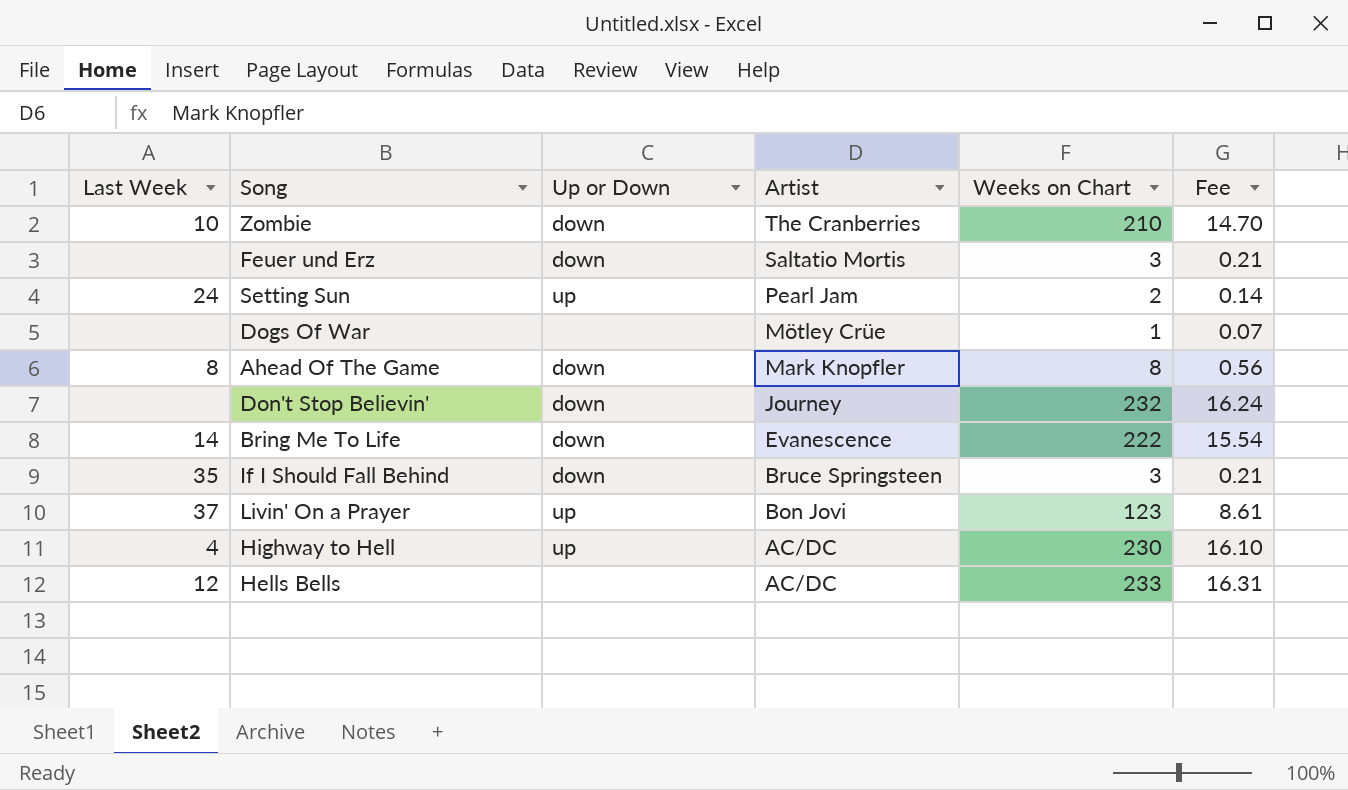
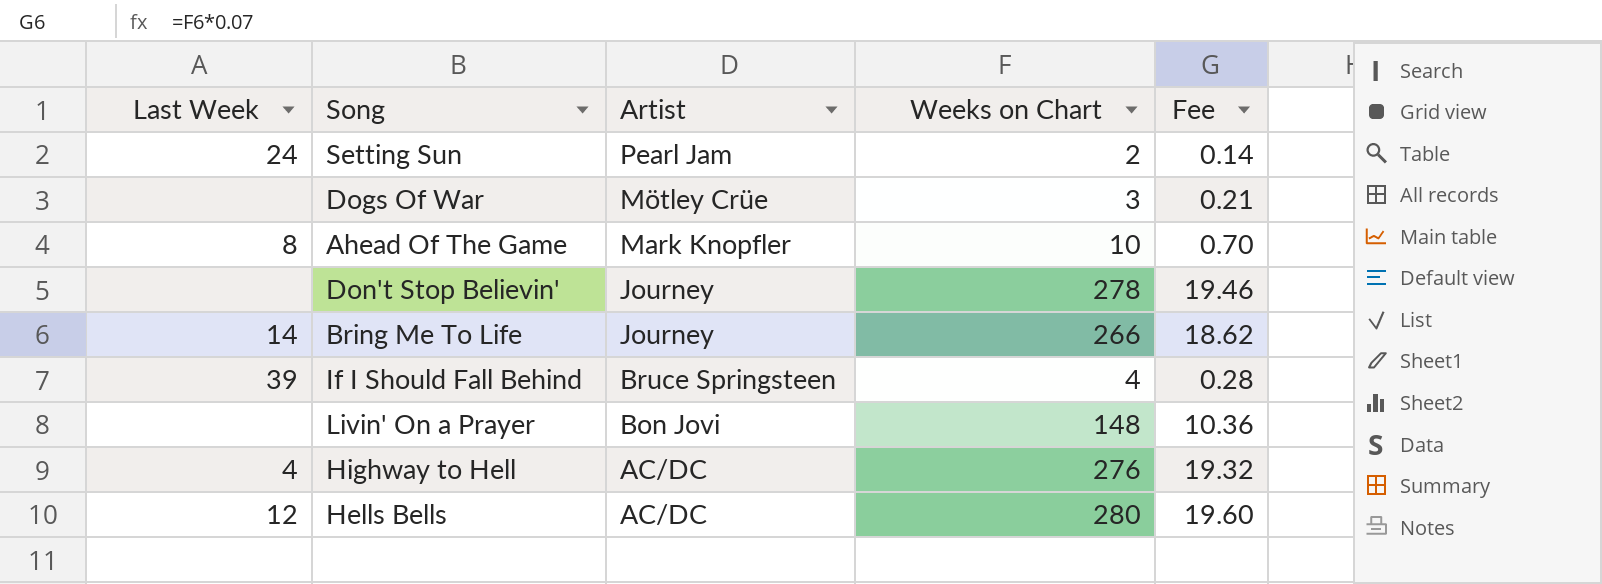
column Up or Down | position: 3 -> none
row Zombie: 10 | down | The Cranberries | 210 | 14.70 -> none
row Feuer und Erz: none | down | Saltatio Mortis | 3 | 0.21 -> none
Dogs Of War | Weeks on Chart: 1 -> 3
Dogs Of War | Fee: 0.07 -> 0.21
Ahead Of The Game | Weeks on Chart: 8 -> 10
Ahead Of The Game | Fee: 0.56 -> 0.70
Don't Stop Believin' | Weeks on Chart: 232 -> 278
Don't Stop Believin' | Fee: 16.24 -> 19.46
Bring Me To Life | Artist: Evanescence -> Journey
Bring Me To Life | Weeks on Chart: 222 -> 266
Bring Me To Life | Fee: 15.54 -> 18.62
If I Should Fall Behind | Last Week: 35 -> 39
If I Should Fall Behind | Weeks on Chart: 3 -> 4
If I Should Fall Behind | Fee: 0.21 -> 0.28
Livin' On a Prayer | Last Week: 37 -> none
Livin' On a Prayer | Weeks on Chart: 123 -> 148
Livin' On a Prayer | Fee: 8.61 -> 10.36
Highway to Hell | Weeks on Chart: 230 -> 276
Highway to Hell | Fee: 16.10 -> 19.32
Hells Bells | Weeks on Chart: 233 -> 280
Hells Bells | Fee: 16.31 -> 19.60

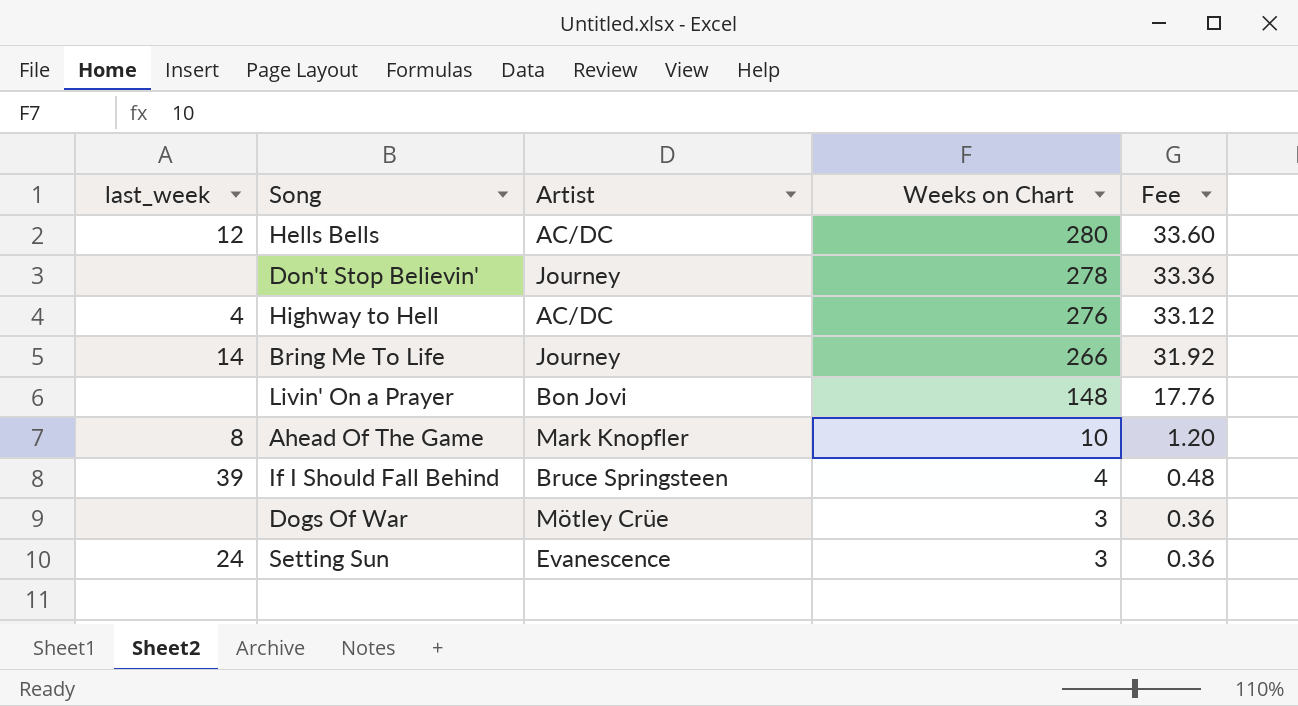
row order: Artist descending -> Weeks on Chart descending
column name: Last Week -> last_week
column Fee | formula: [Weeks on Chart] * 0.07 -> [Weeks on Chart] * 0.12
Setting Sun | Artist: Pearl Jam -> Evanescence
Setting Sun | Weeks on Chart: 2 -> 3

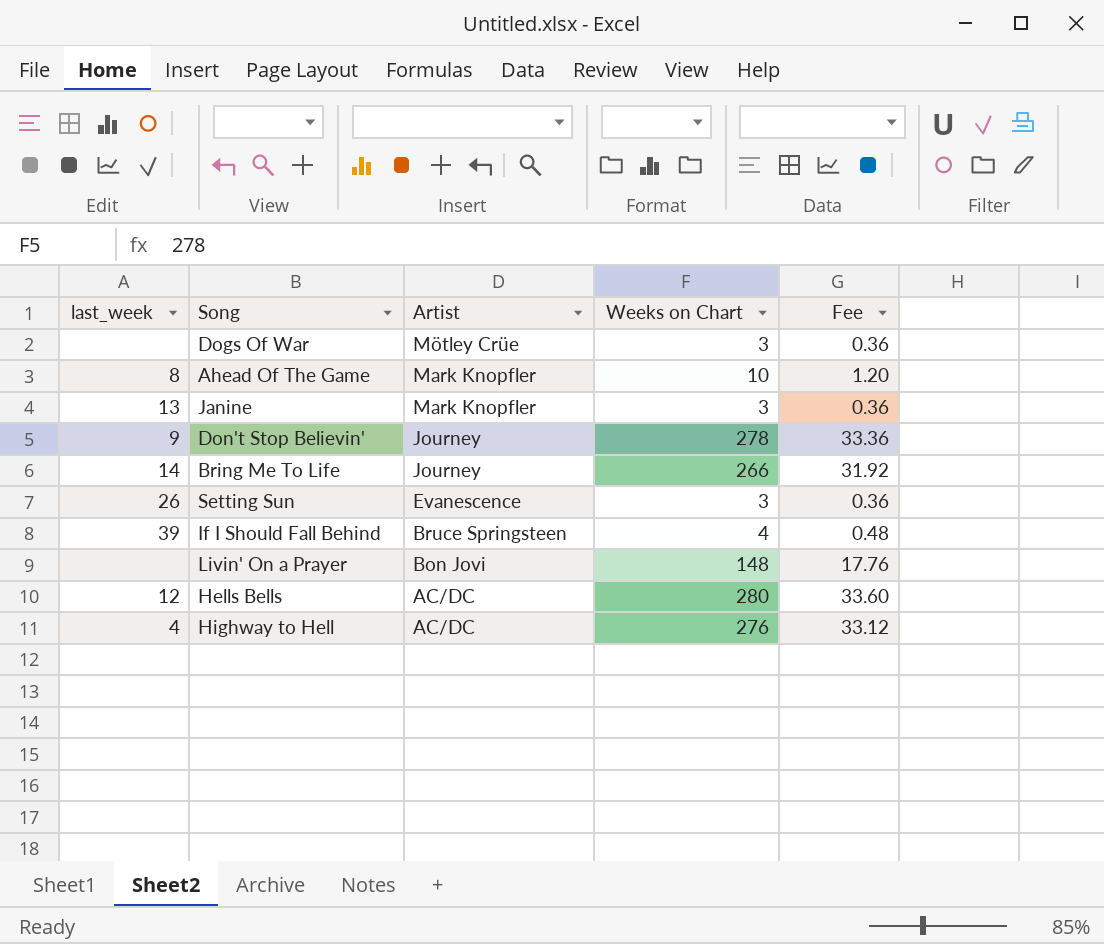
row order: Weeks on Chart descending -> Artist descending
row Janine: none -> 13 | Mark Knopfler | 3 | 0.36
Don't Stop Believin' | last_week: none -> 9
Setting Sun | last_week: 24 -> 26

